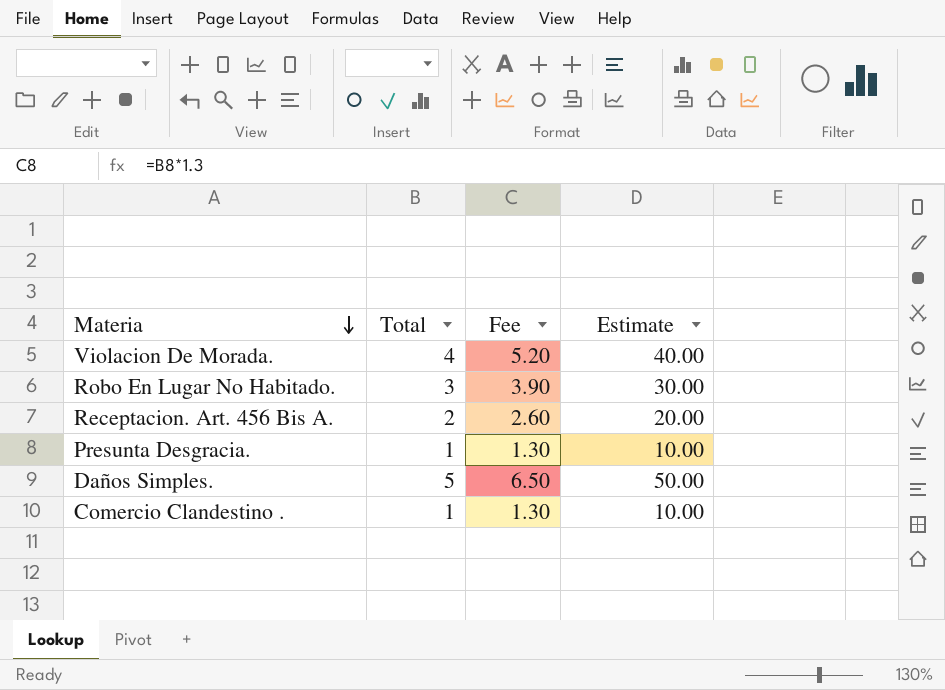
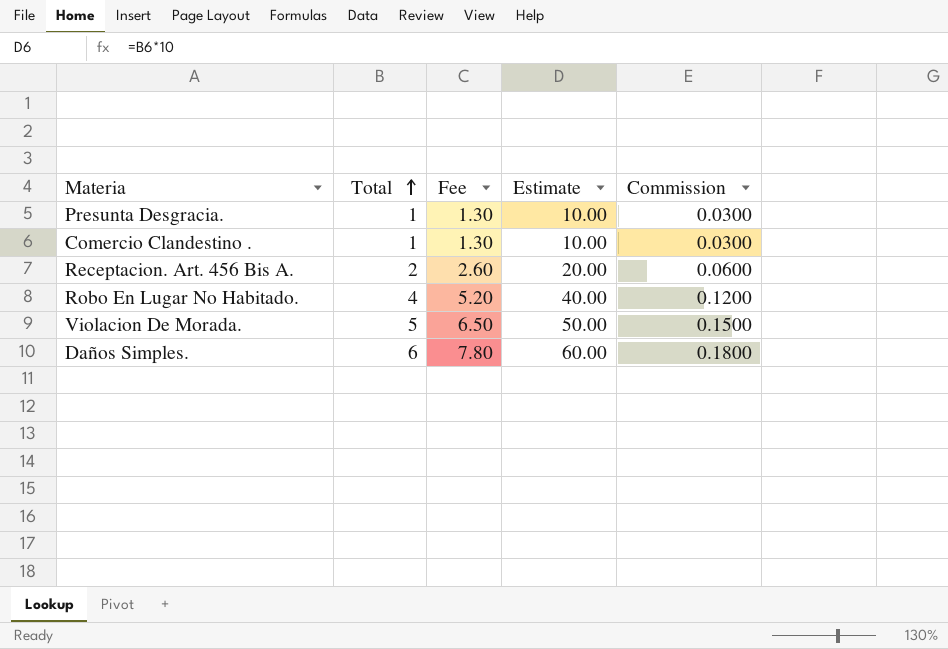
row order: Materia descending -> Total ascending
column Commission | formula: none -> [Total] * 0.03
Robo En Lugar No Habitado. | Total: 3 -> 4
Robo En Lugar No Habitado. | Fee: 3.90 -> 5.20
Robo En Lugar No Habitado. | Estimate: 30.00 -> 40.00
Violacion De Morada. | Total: 4 -> 5
Violacion De Morada. | Fee: 5.20 -> 6.50
Violacion De Morada. | Estimate: 40.00 -> 50.00
Daños Simples. | Total: 5 -> 6
Daños Simples. | Fee: 6.50 -> 7.80
Daños Simples. | Estimate: 50.00 -> 60.00

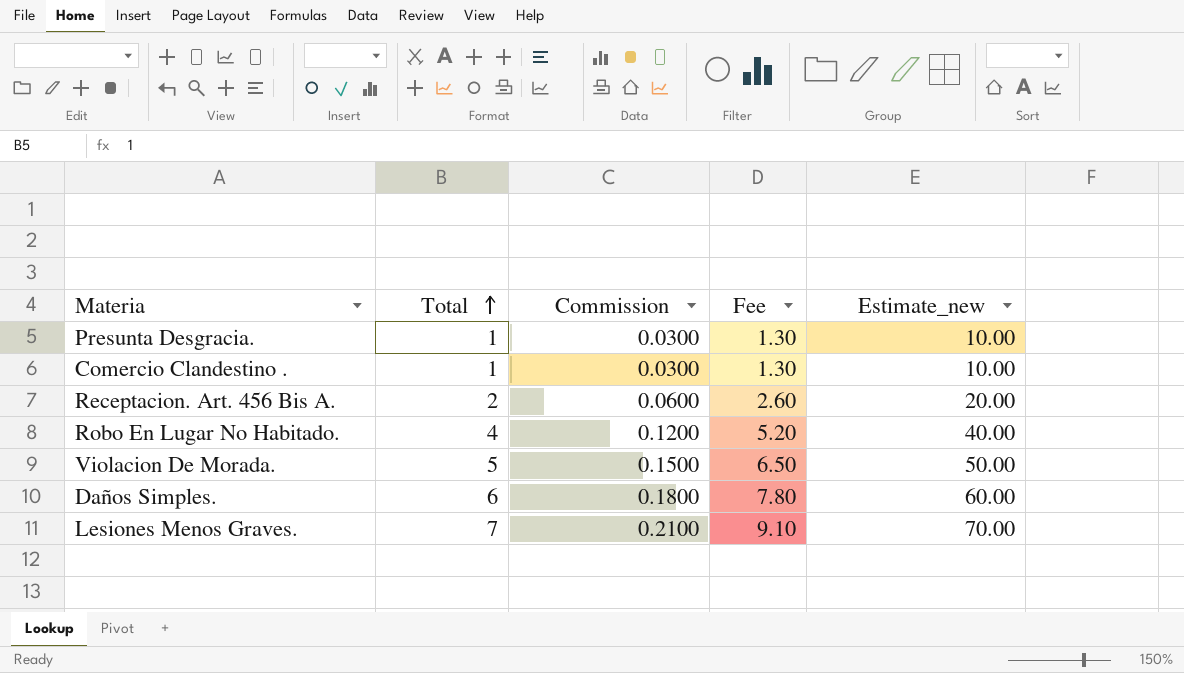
column Commission | position: 5 -> 3
column name: Estimate -> Estimate_new
row Lesiones Menos Graves.: none -> 7 | 0.2100 | 9.10 | 70.00

